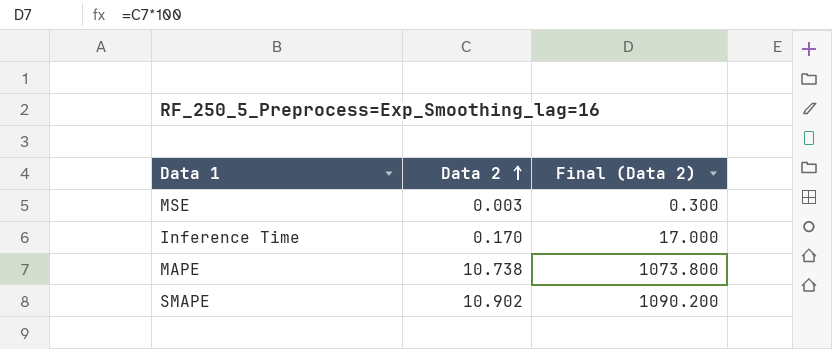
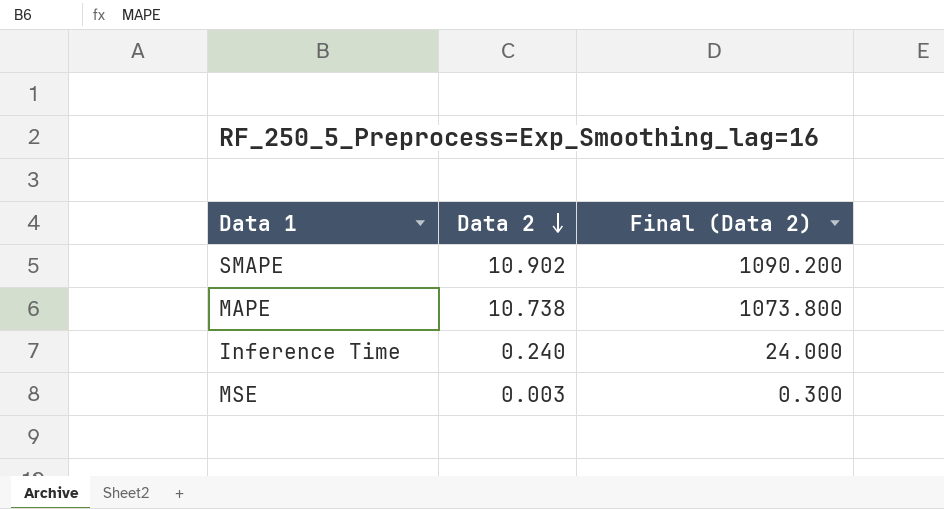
row order: Data 2 ascending -> Data 2 descending
Inference Time | Data 2: 0.170 -> 0.240
Inference Time | Final (Data 2): 17.000 -> 24.000

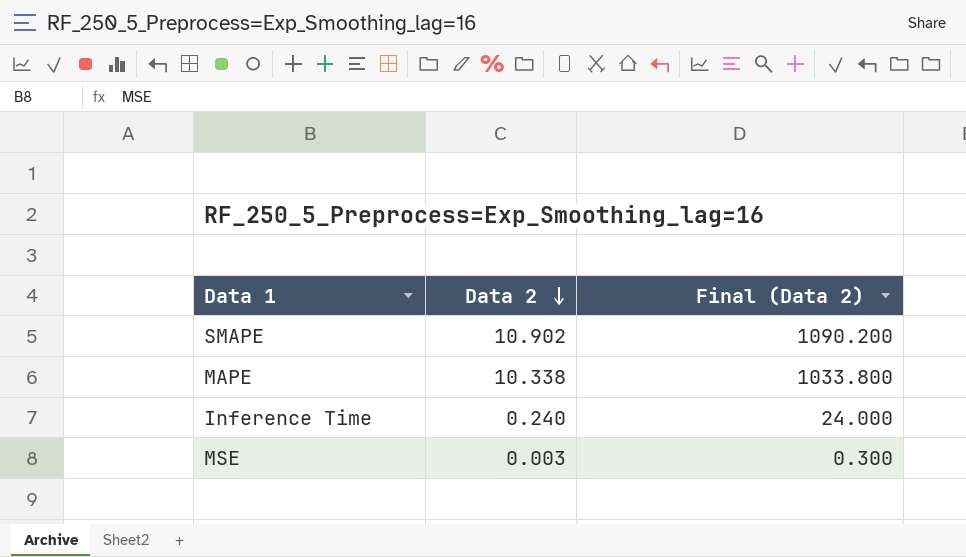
MAPE | Data 2: 10.738 -> 10.338
MAPE | Final (Data 2): 1073.800 -> 1033.800

